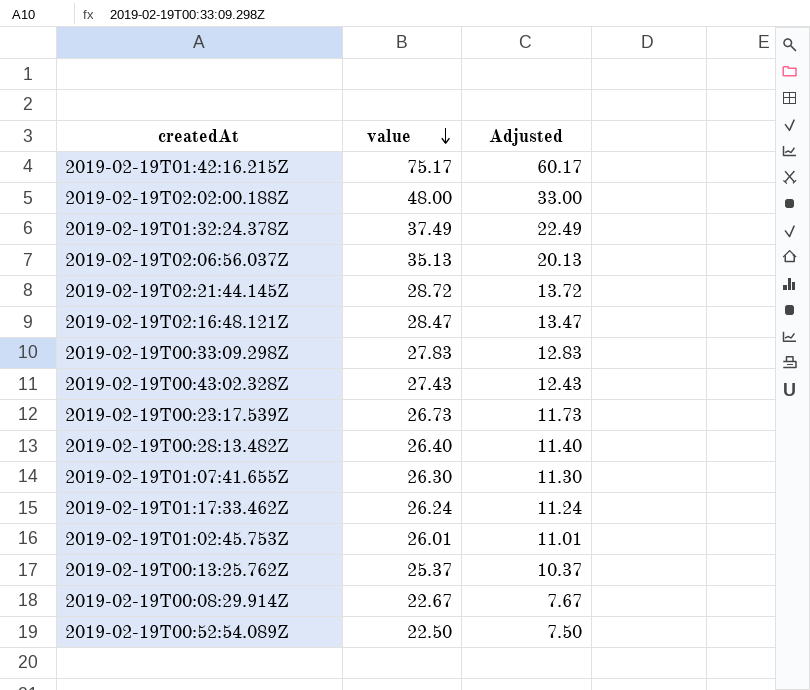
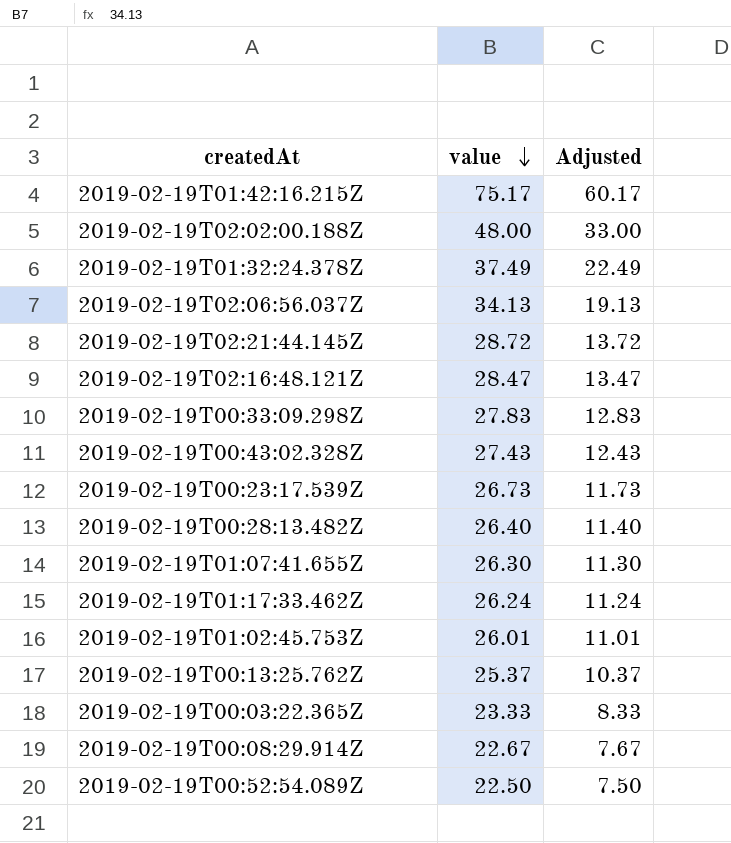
2019-02-19T02:06:56.037Z | value: 35.13 -> 34.13
2019-02-19T02:06:56.037Z | Adjusted: 20.13 -> 19.13
row 2019-02-19T00:03:22.365Z: none -> 23.33 | 8.33

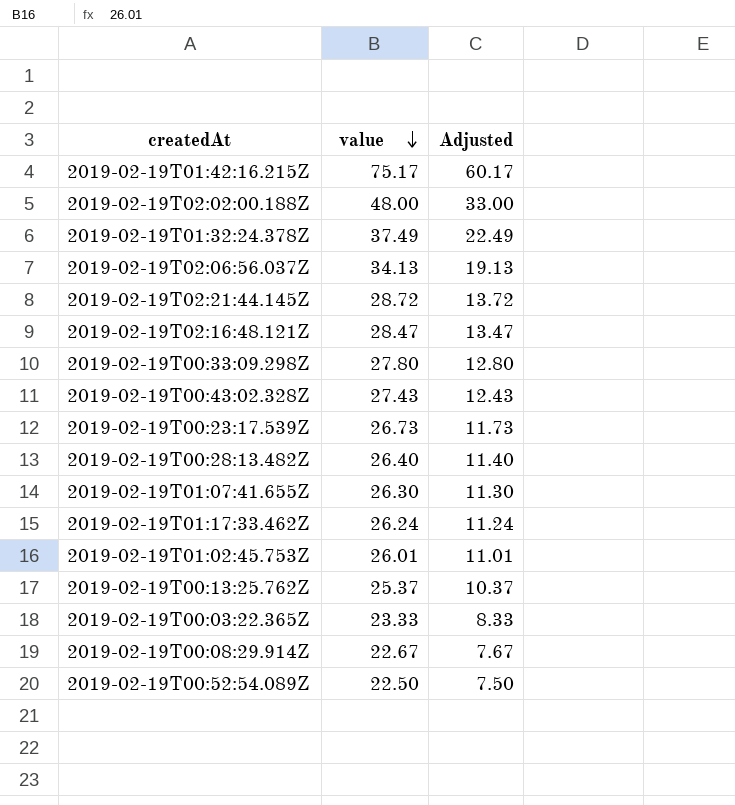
2019-02-19T00:33:09.298Z | value: 27.83 -> 27.80
2019-02-19T00:33:09.298Z | Adjusted: 12.83 -> 12.80

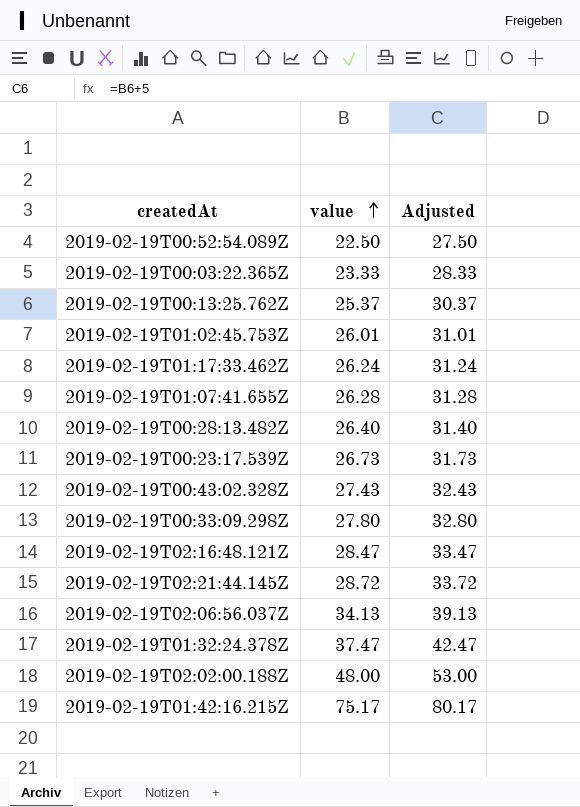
row order: value descending -> value ascending
column Adjusted | formula: [value] - 15 -> [value] + 5
row 2019-02-19T00:08:29.914Z: 22.67 | 7.67 -> none
2019-02-19T01:07:41.655Z | value: 26.30 -> 26.28
2019-02-19T01:32:24.378Z | value: 37.49 -> 37.47

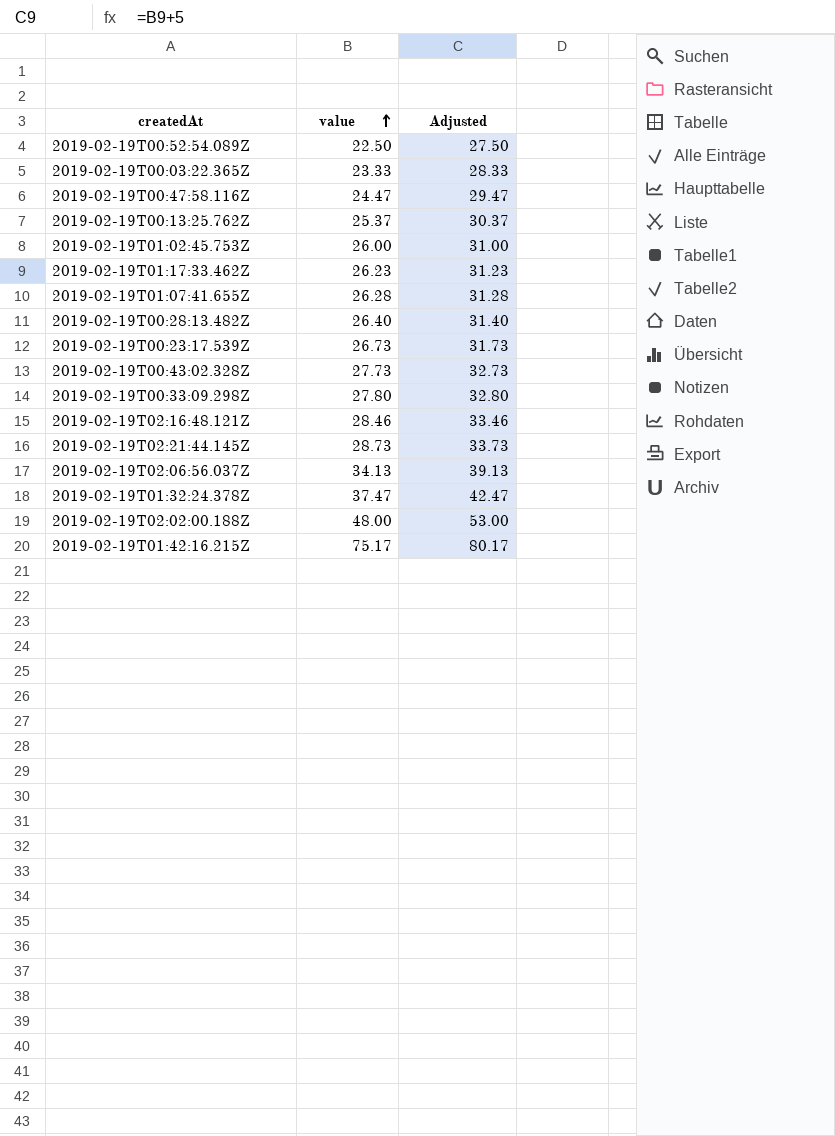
row 2019-02-19T00:47:58.116Z: none -> 24.47 | 29.47
2019-02-19T01:02:45.753Z | value: 26.01 -> 26.00
2019-02-19T01:02:45.753Z | Adjusted: 31.01 -> 31.00
2019-02-19T01:17:33.462Z | value: 26.24 -> 26.23
2019-02-19T01:17:33.462Z | Adjusted: 31.24 -> 31.23
2019-02-19T00:43:02.328Z | value: 27.43 -> 27.73
2019-02-19T00:43:02.328Z | Adjusted: 32.43 -> 32.73
2019-02-19T02:16:48.121Z | value: 28.47 -> 28.46
2019-02-19T02:16:48.121Z | Adjusted: 33.47 -> 33.46
2019-02-19T02:21:44.145Z | value: 28.72 -> 28.73
2019-02-19T02:21:44.145Z | Adjusted: 33.72 -> 33.73

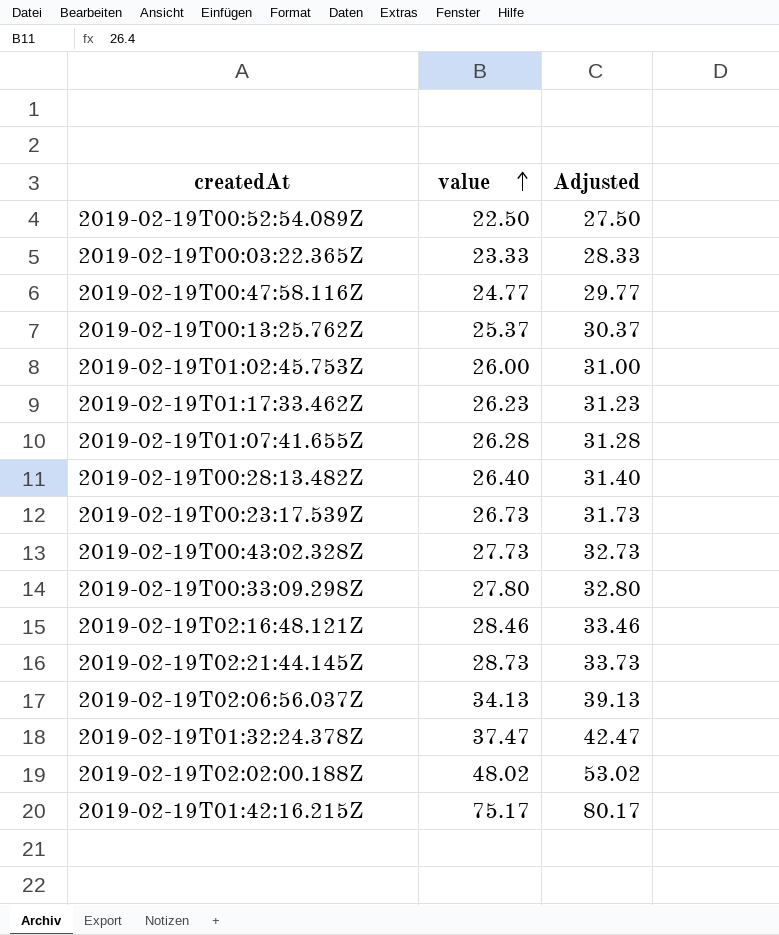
2019-02-19T00:47:58.116Z | value: 24.47 -> 24.77
2019-02-19T00:47:58.116Z | Adjusted: 29.47 -> 29.77
2019-02-19T02:02:00.188Z | value: 48.00 -> 48.02
2019-02-19T02:02:00.188Z | Adjusted: 53.00 -> 53.02

